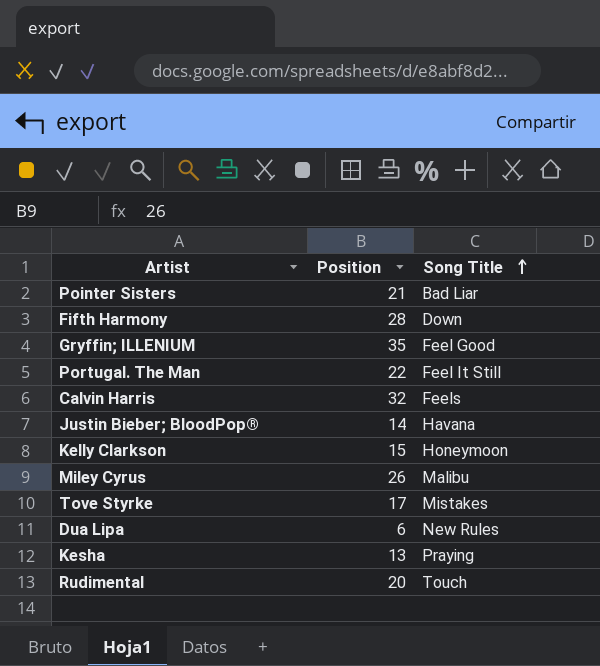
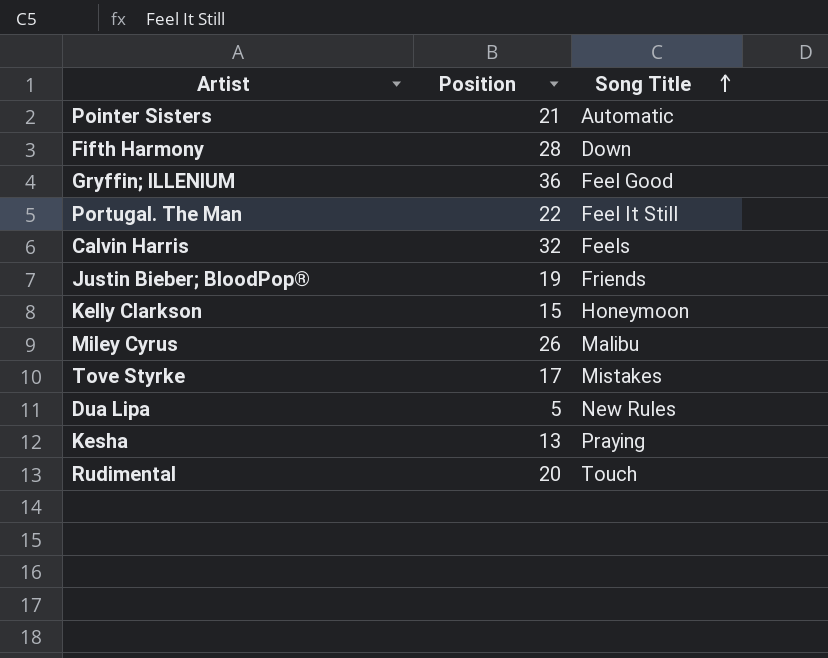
Pointer Sisters | Song Title: Bad Liar -> Automatic
Gryffin; ILLENIUM | Position: 35 -> 36
Justin Bieber; BloodPop® | Position: 14 -> 19
Justin Bieber; BloodPop® | Song Title: Havana -> Friends
Dua Lipa | Position: 6 -> 5

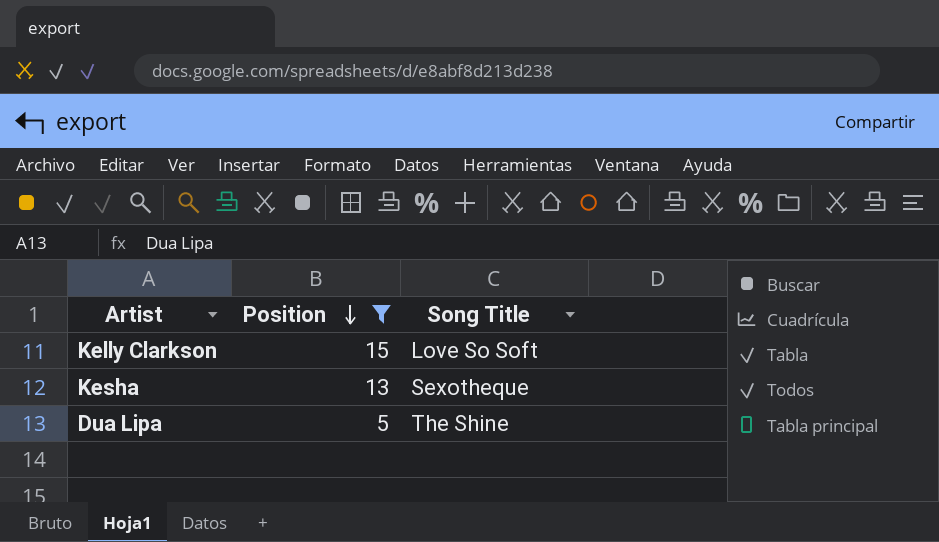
filter: none -> Position <= 15
row order: Song Title ascending -> Position descending
Kelly Clarkson | Song Title: Honeymoon -> Love So Soft
Kesha | Song Title: Praying -> Sexotheque
Dua Lipa | Song Title: New Rules -> The Shine

